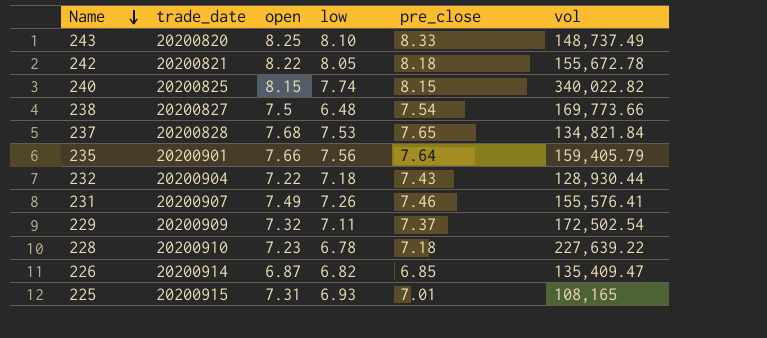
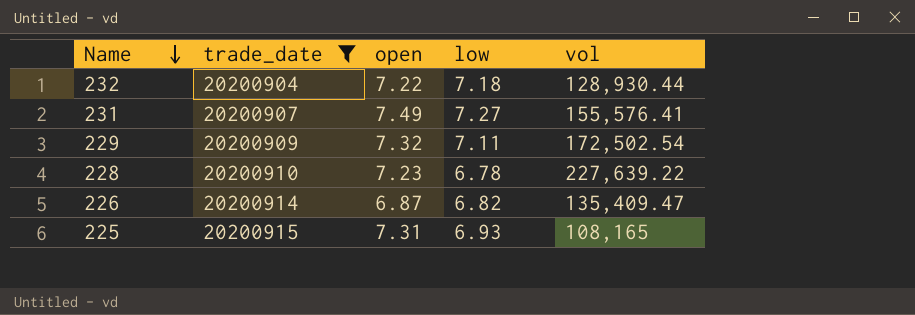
filter: none -> trade_date >= 20200904
column pre_close | position: 5 -> none
231 | low: 7.26 -> 7.27

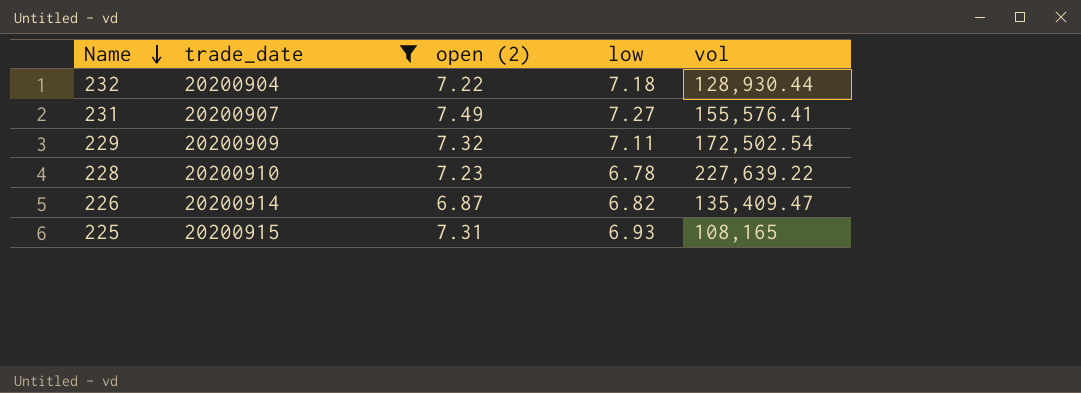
column name: open -> open (2)

